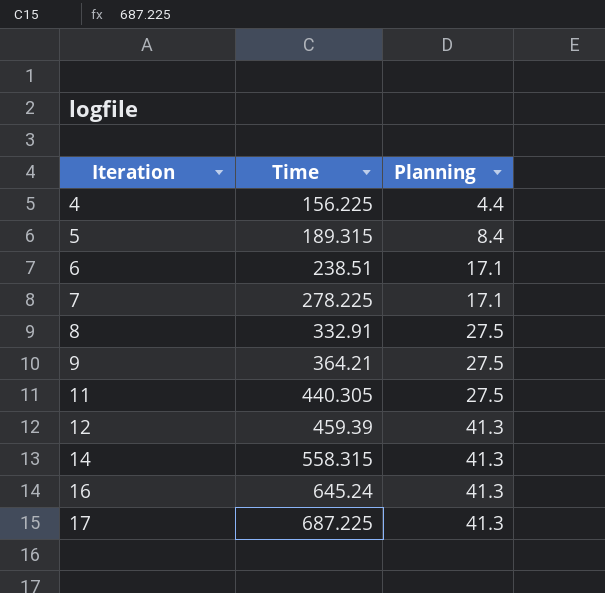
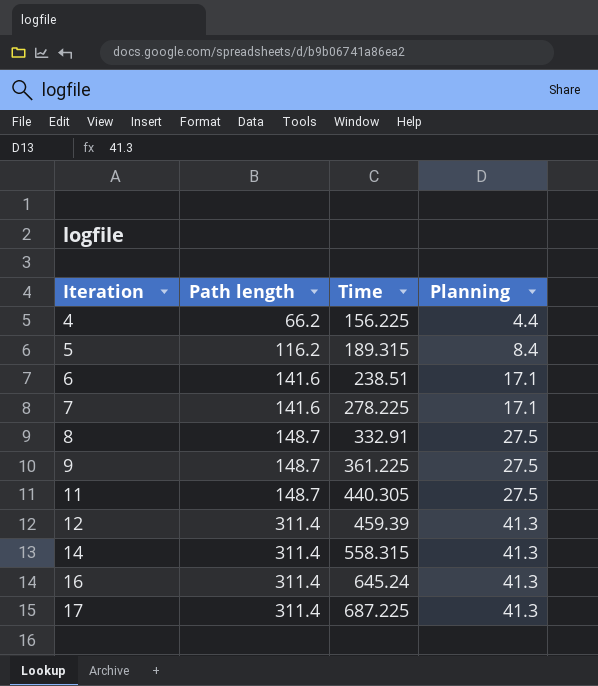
column Path length | position: none -> 2
9 | Time: 364.21 -> 361.225

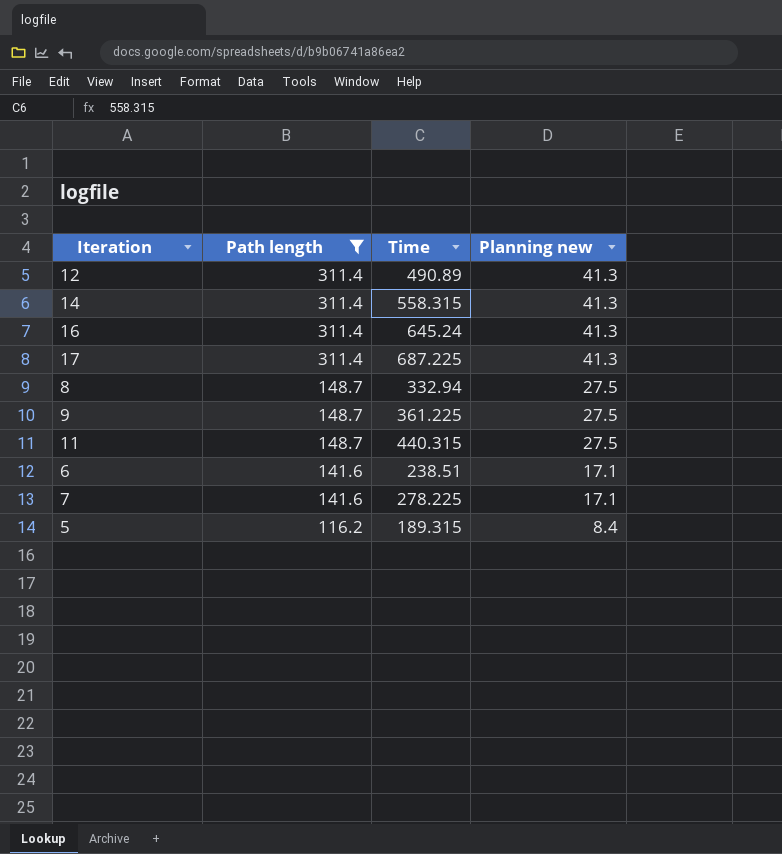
filter: none -> Path length != 66.2
row order: Iteration ascending -> Path length descending
column name: Planning -> Planning new
12 | Time: 459.39 -> 490.89
8 | Time: 332.91 -> 332.94
11 | Time: 440.305 -> 440.315

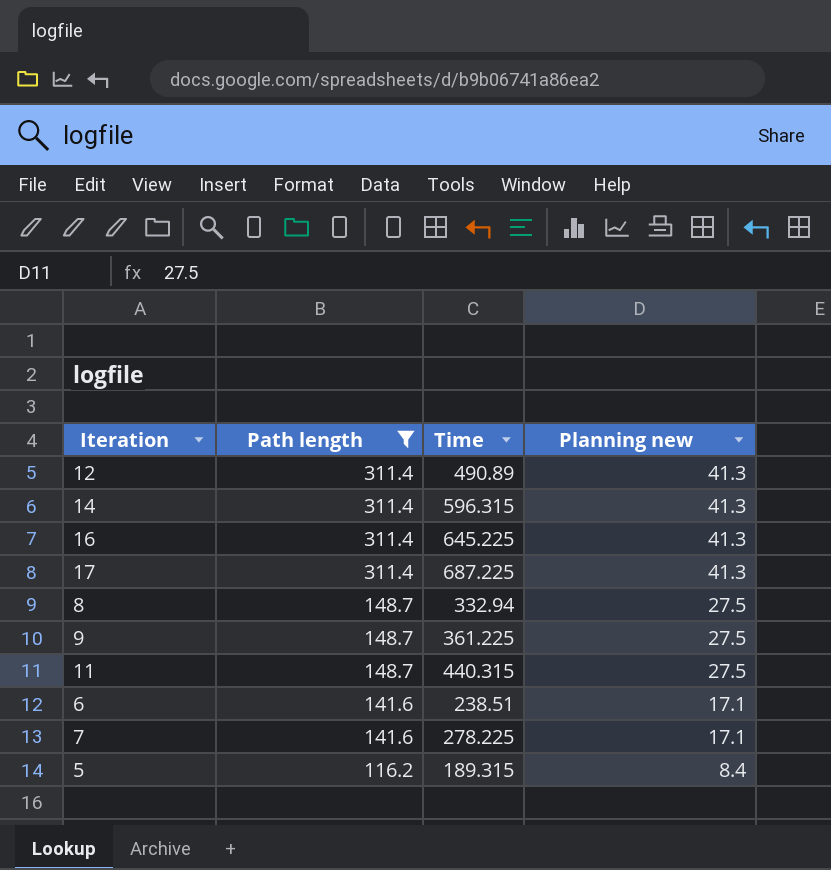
14 | Time: 558.315 -> 596.315
16 | Time: 645.24 -> 645.225

